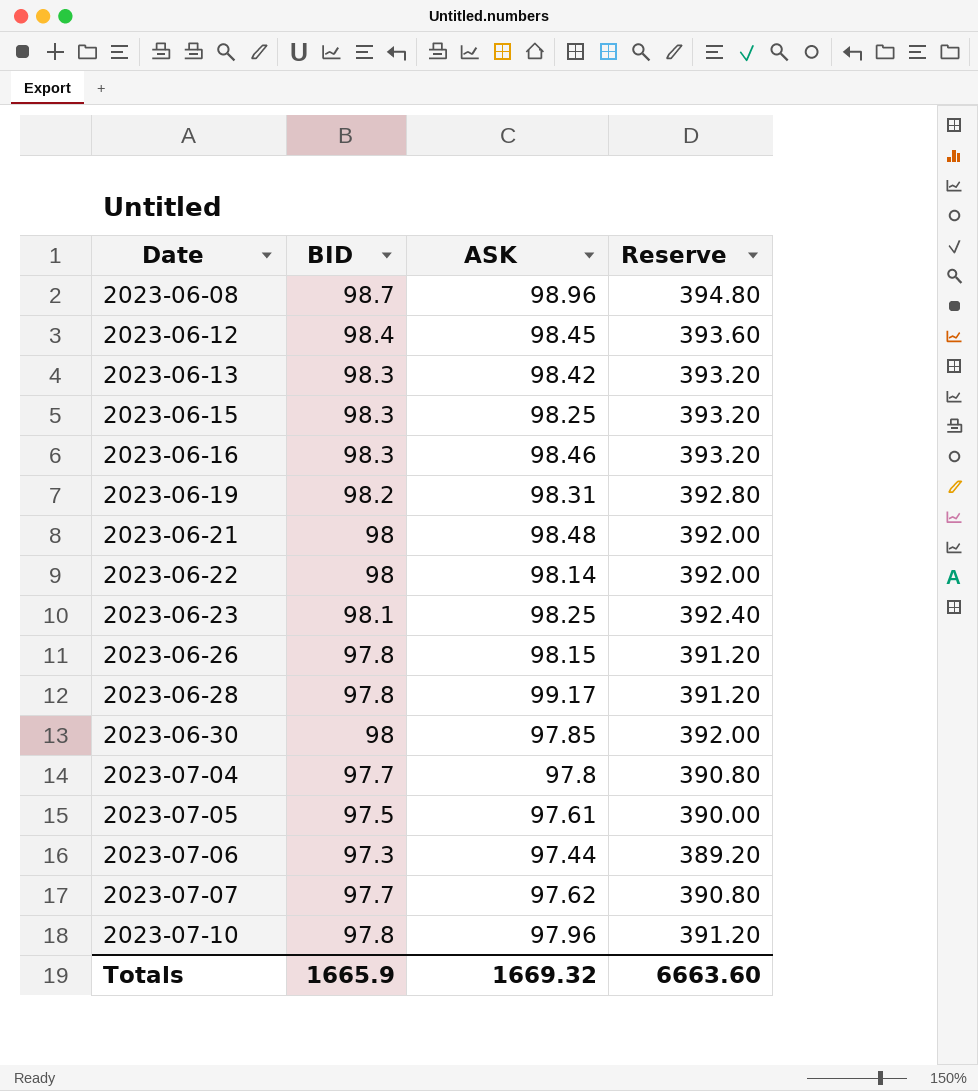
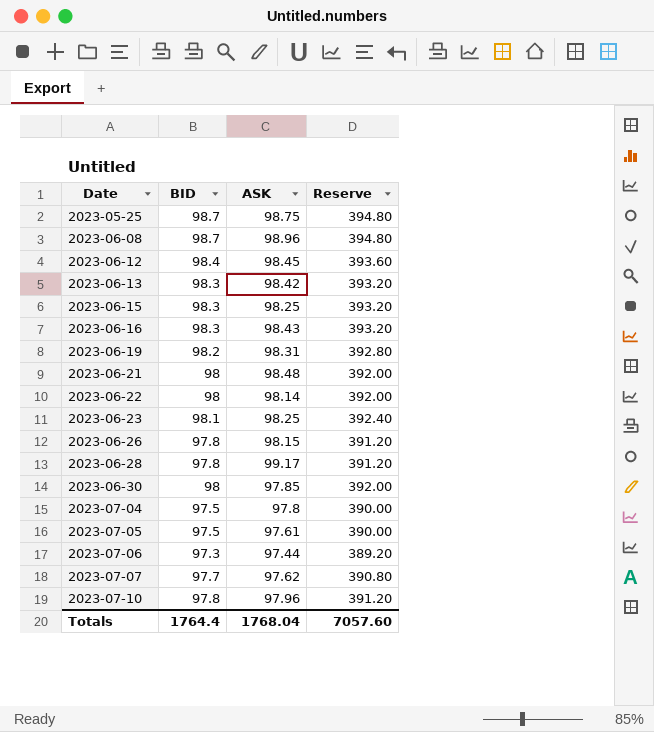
row 2023-05-25: none -> 98.7 | 98.75 | 394.80
2023-06-16 | ASK: 98.46 -> 98.43
2023-07-04 | BID: 97.7 -> 97.5
2023-07-04 | Reserve: 390.80 -> 390.00
Totals | BID: 1665.9 -> 1764.4
Totals | ASK: 1669.32 -> 1768.04
Totals | Reserve: 6663.60 -> 7057.60

